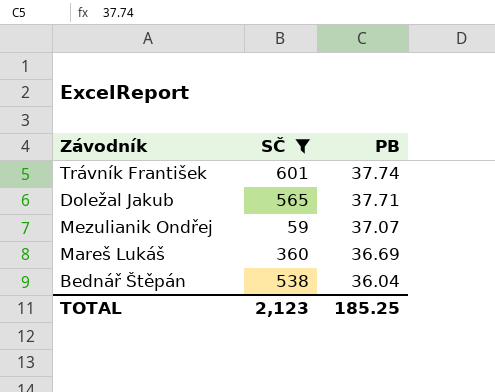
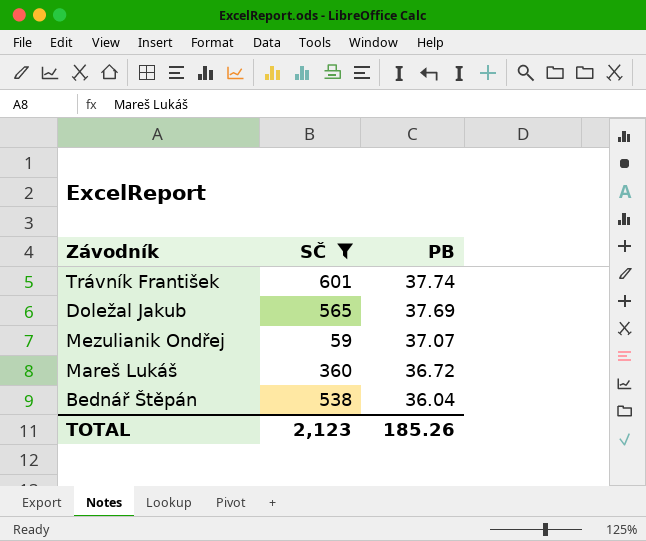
Doležal Jakub | PB: 37.71 -> 37.69
Mareš Lukáš | PB: 36.69 -> 36.72
TOTAL | PB: 185.25 -> 185.26

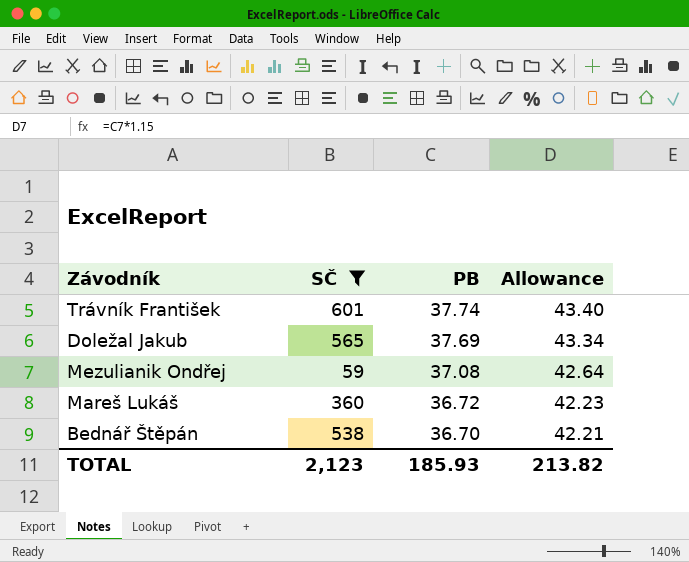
column Allowance | formula: none -> [PB] * 1.15
Mezulianik Ondřej | PB: 37.07 -> 37.08
Bednář Štěpán | PB: 36.04 -> 36.70
TOTAL | PB: 185.26 -> 185.93

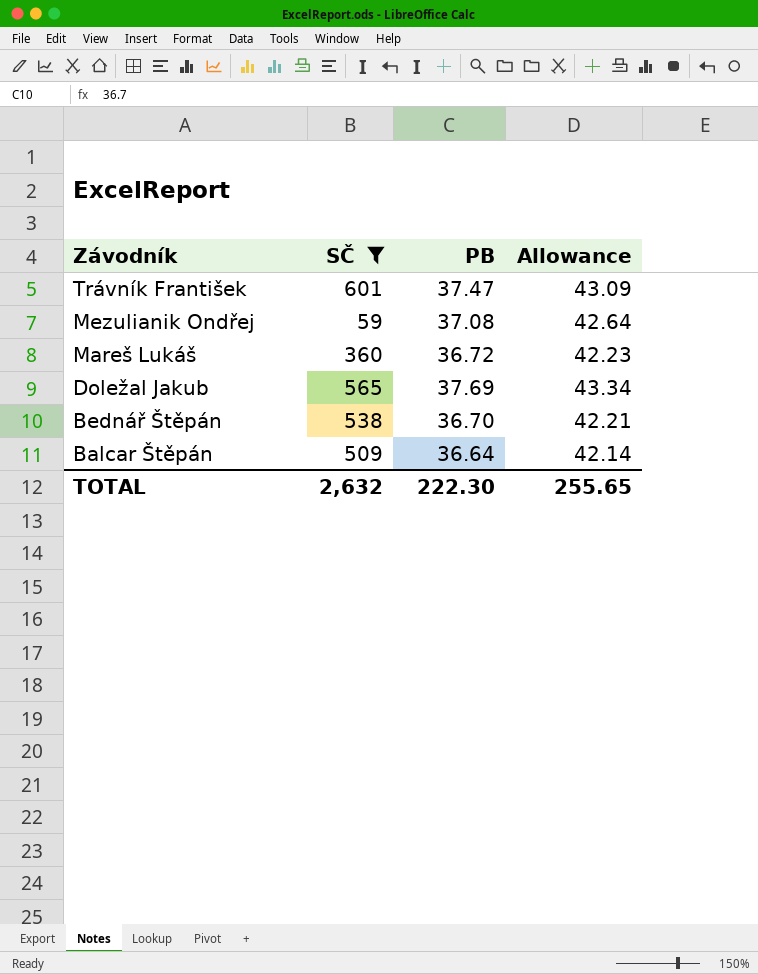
row order: PB descending -> Závodník descending
Trávník František | PB: 37.74 -> 37.47
Trávník František | Allowance: 43.40 -> 43.09
row Balcar Štěpán: none -> 509 | 36.64 | 42.14
TOTAL | SČ: 2,123 -> 2,632
TOTAL | PB: 185.93 -> 222.30
TOTAL | Allowance: 213.82 -> 255.65

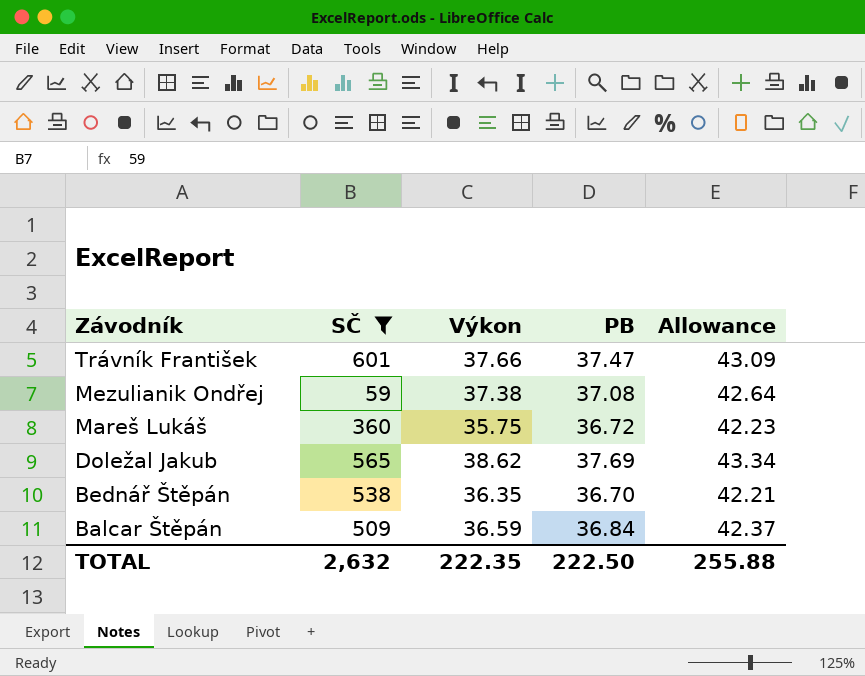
column Výkon | position: none -> 3
Balcar Štěpán | PB: 36.64 -> 36.84
Balcar Štěpán | Allowance: 42.14 -> 42.37
TOTAL | PB: 222.30 -> 222.50
TOTAL | Allowance: 255.65 -> 255.88

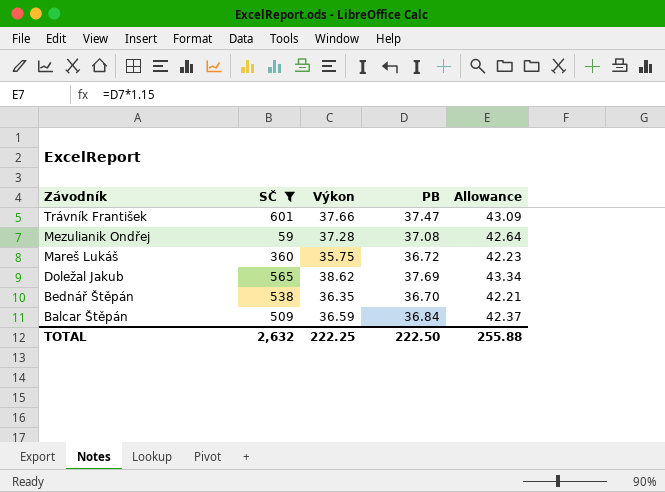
Mezulianik Ondřej | Výkon: 37.38 -> 37.28
TOTAL | Výkon: 222.35 -> 222.25

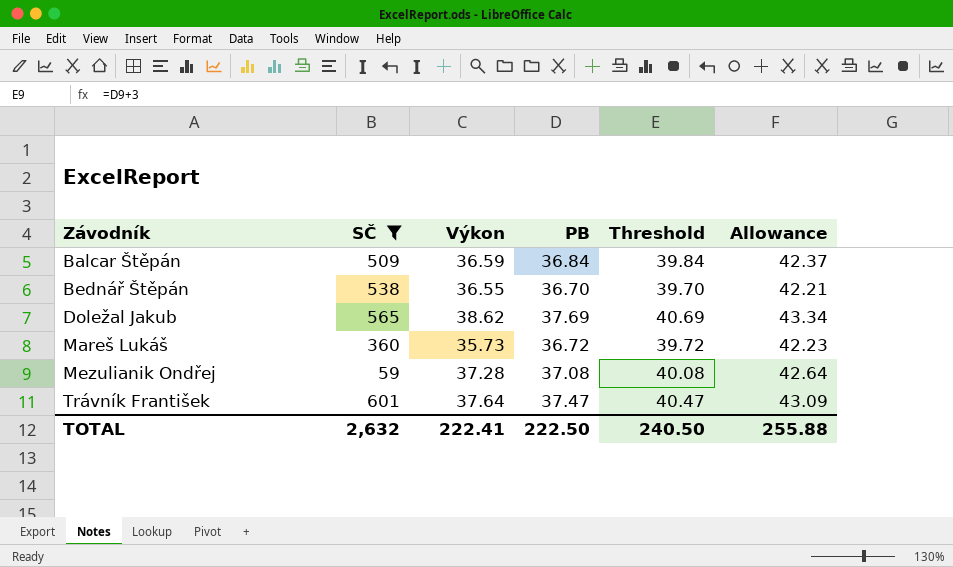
row order: Závodník descending -> Závodník ascending
column Threshold | formula: none -> [PB] + 3
Bednář Štěpán | Výkon: 36.35 -> 36.55
Mareš Lukáš | Výkon: 35.75 -> 35.73
Trávník František | Výkon: 37.66 -> 37.64
TOTAL | Výkon: 222.25 -> 222.41

